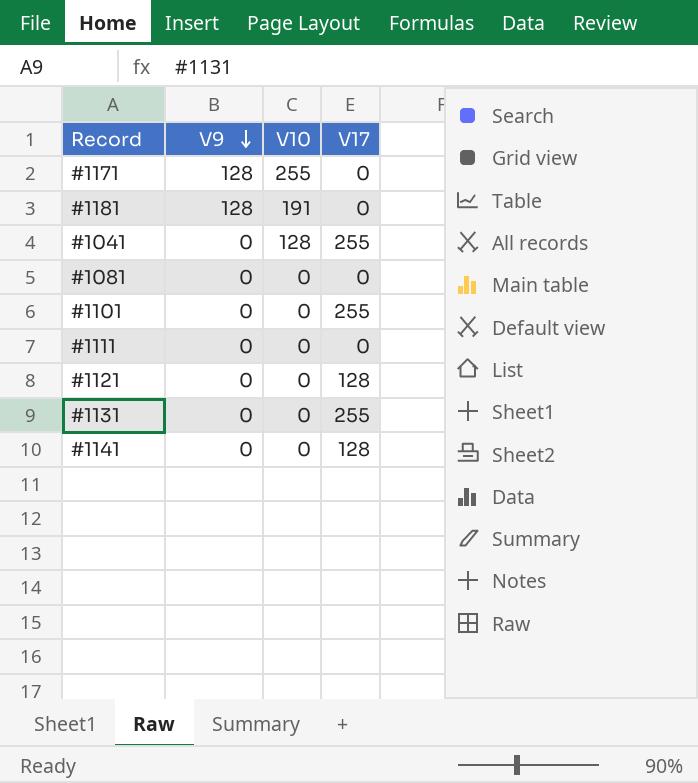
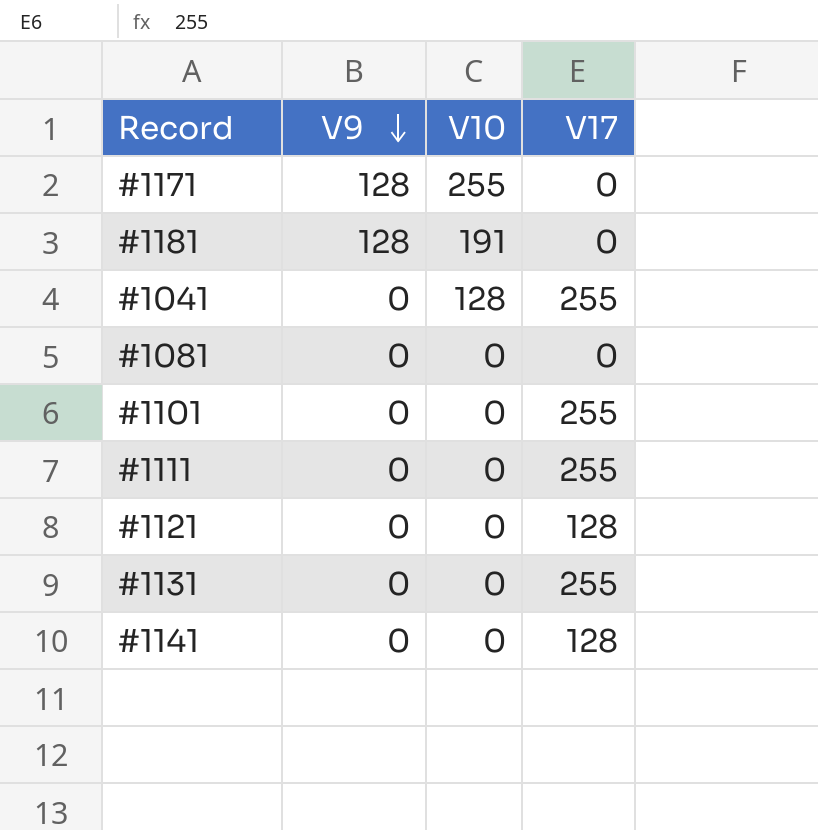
#1111 | V17: 0 -> 255

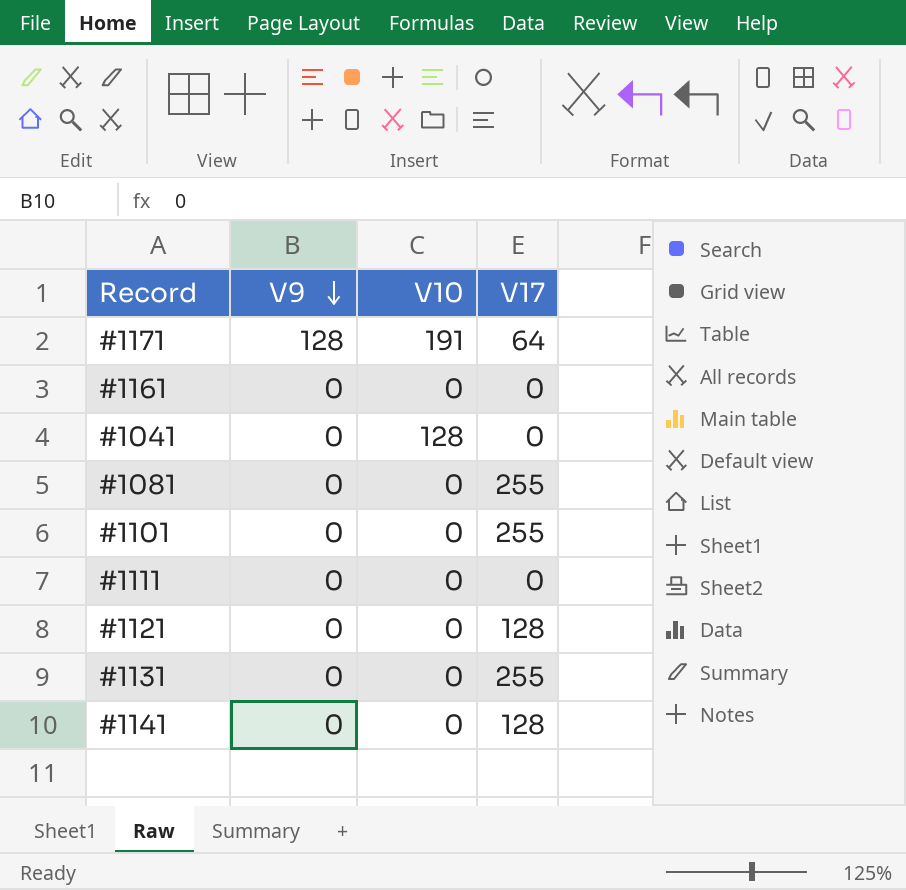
row #1181: 128 | 191 | 0 -> none
#1171 | V10: 255 -> 191
#1171 | V17: 0 -> 64
row #1161: none -> 0 | 0 | 0
#1041 | V17: 255 -> 0
#1081 | V17: 0 -> 255
#1111 | V17: 255 -> 0

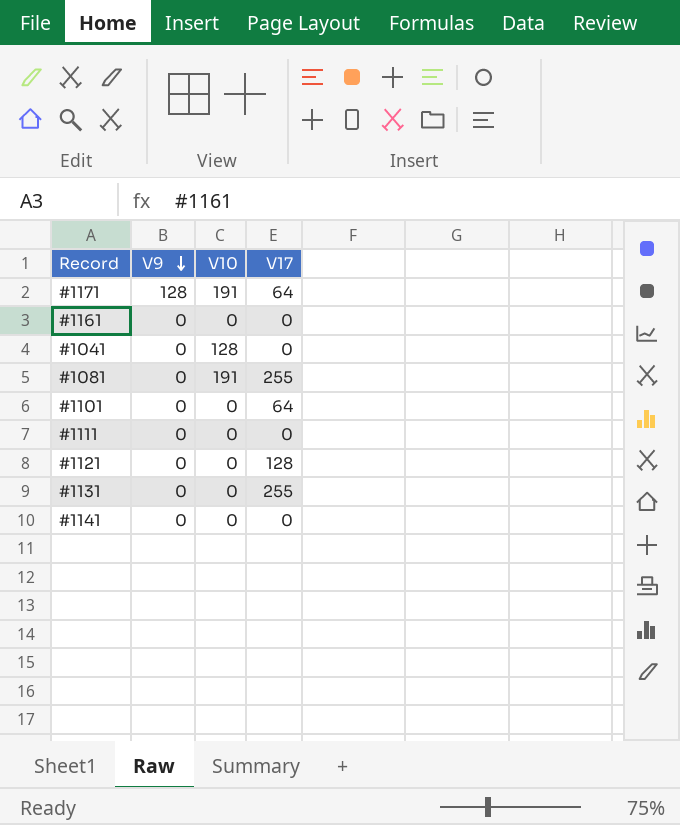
#1081 | V10: 0 -> 191
#1101 | V17: 255 -> 64
#1141 | V17: 128 -> 0

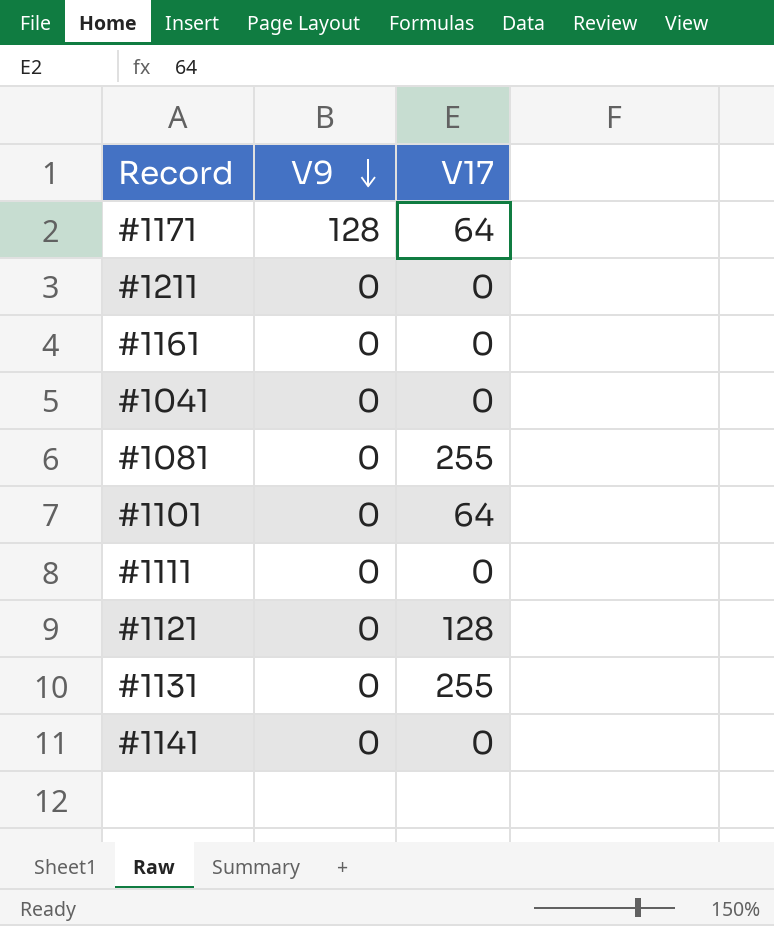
column V10 | position: 3 -> none
row #1211: none -> 0 | 0

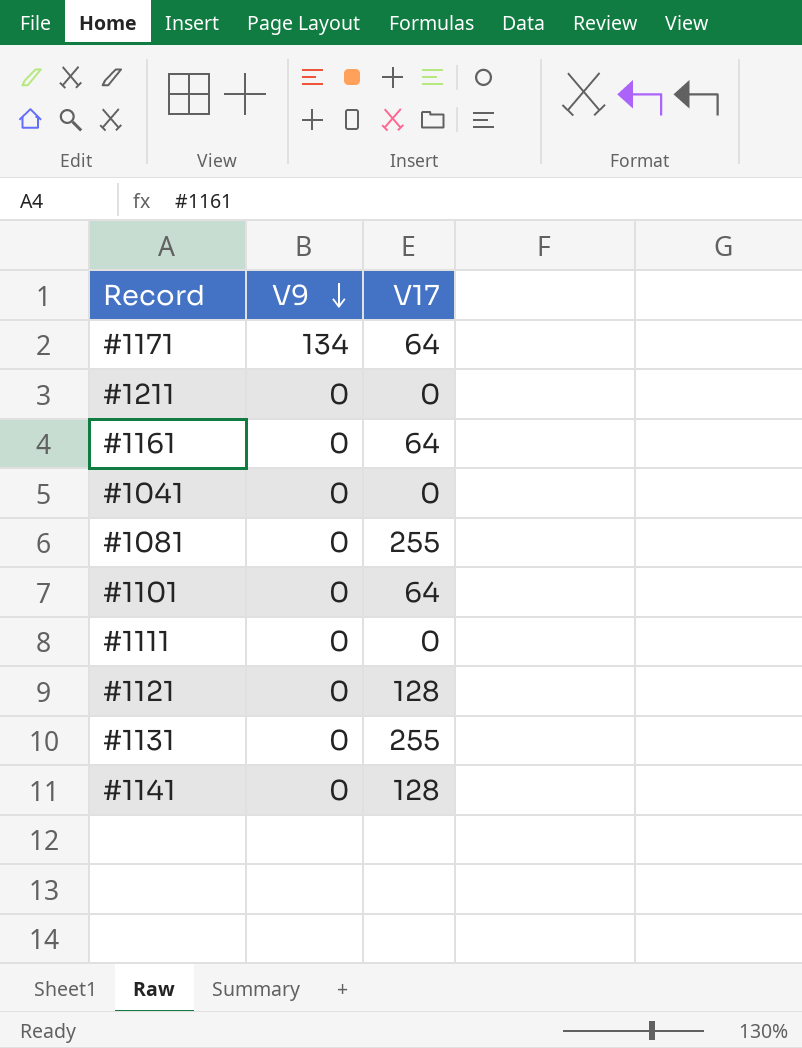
#1171 | V9: 128 -> 134
#1161 | V17: 0 -> 64
#1141 | V17: 0 -> 128

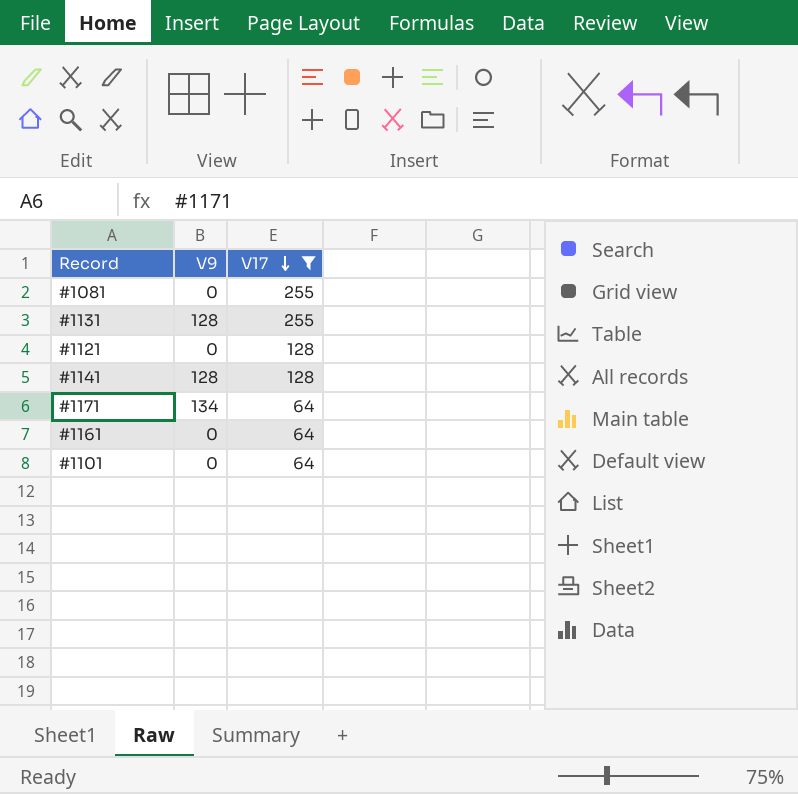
filter: none -> V17 != 0
row order: V9 descending -> V17 descending
#1131 | V9: 0 -> 128
#1141 | V9: 0 -> 128

